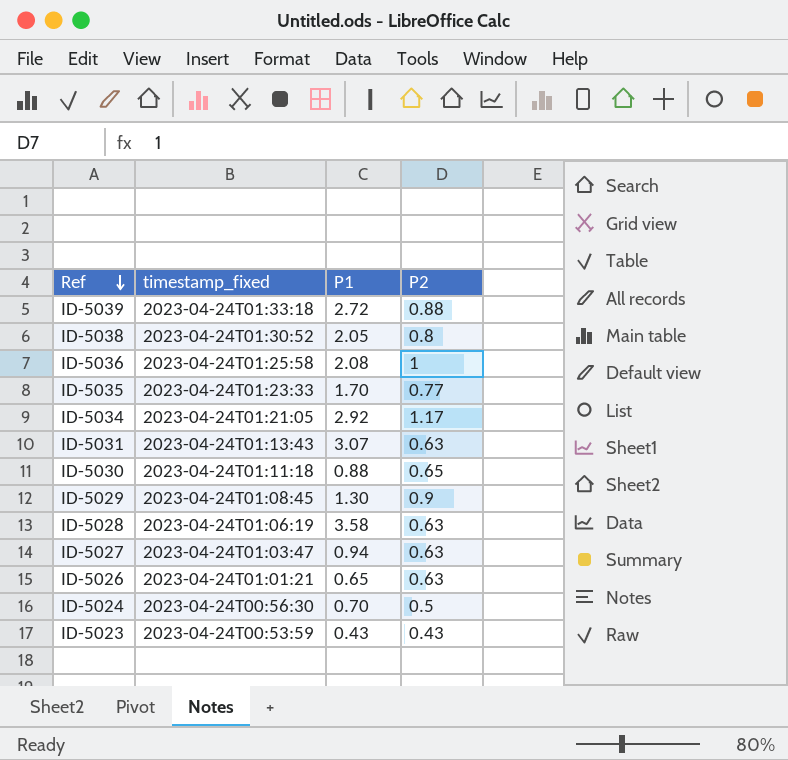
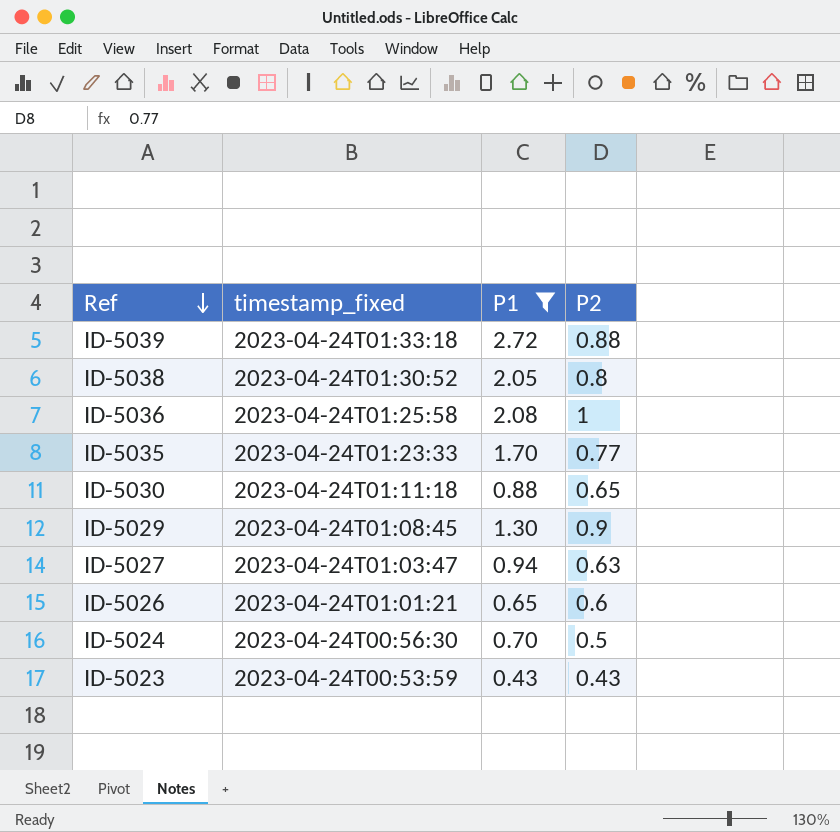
filter: none -> P1 <= 2.72
ID-5026 | P2: 0.63 -> 0.6

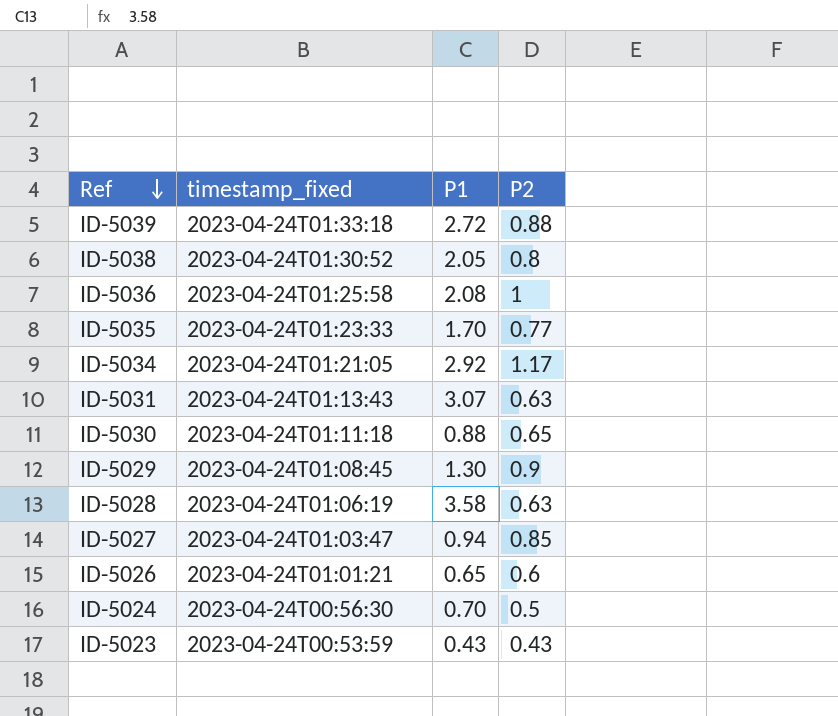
filter: P1 <= 2.72 -> none
ID-5027 | P2: 0.63 -> 0.85

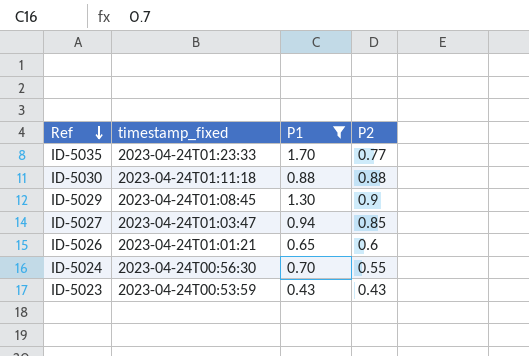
filter: none -> P1 <= 1.70
ID-5030 | P2: 0.65 -> 0.88
ID-5024 | P2: 0.5 -> 0.55

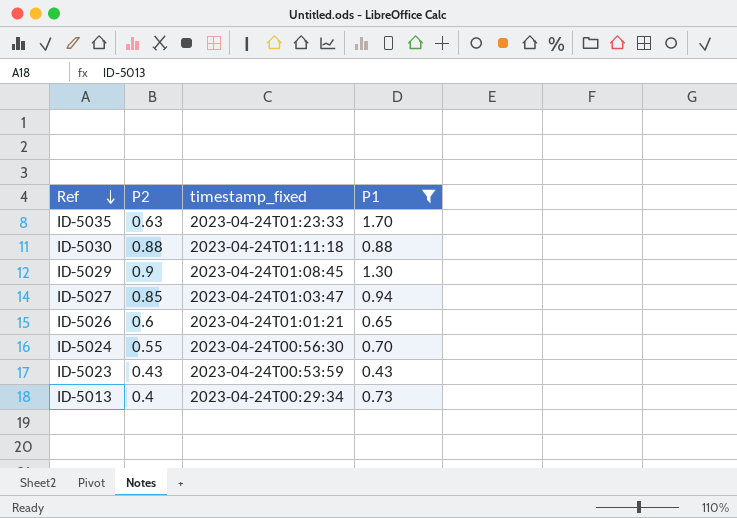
column P2 | position: 4 -> 2
ID-5035 | P2: 0.77 -> 0.63
row ID-5013: none -> 0.4 | 2023-04-24T00:29:34 | 0.73

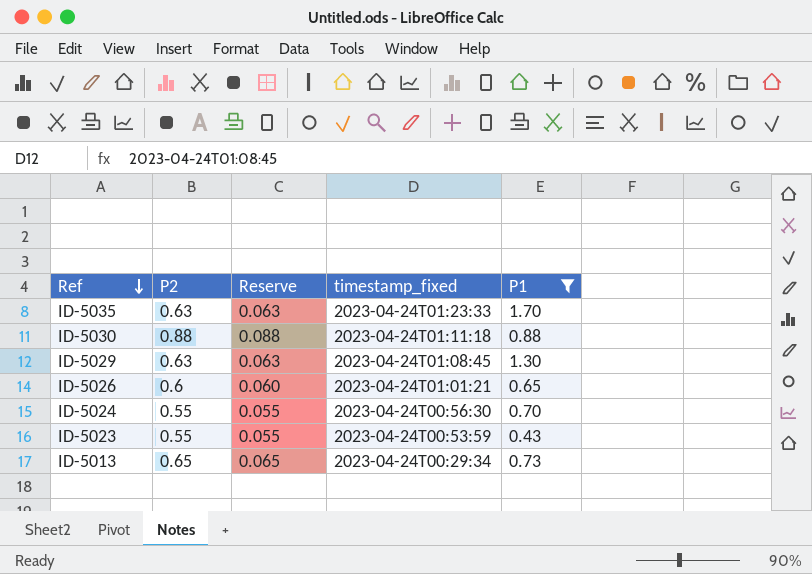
column Reserve | formula: none -> [P2] * 0.1
row ID-5027: 0.85 | 2023-04-24T01:03:47 | 0.94 -> none
ID-5029 | P2: 0.9 -> 0.63
ID-5023 | P2: 0.43 -> 0.55
ID-5013 | P2: 0.4 -> 0.65

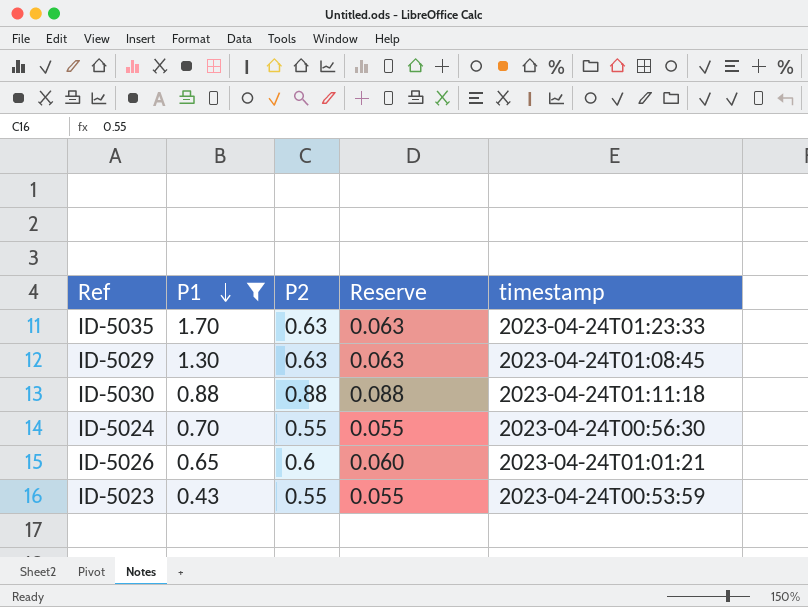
row order: Ref descending -> P1 descending
column P1 | position: 5 -> 2
column name: timestamp_fixed -> timestamp
row ID-5013: 0.65 | 0.065 | 2023-04-24T00:29:34 | 0.73 -> none

